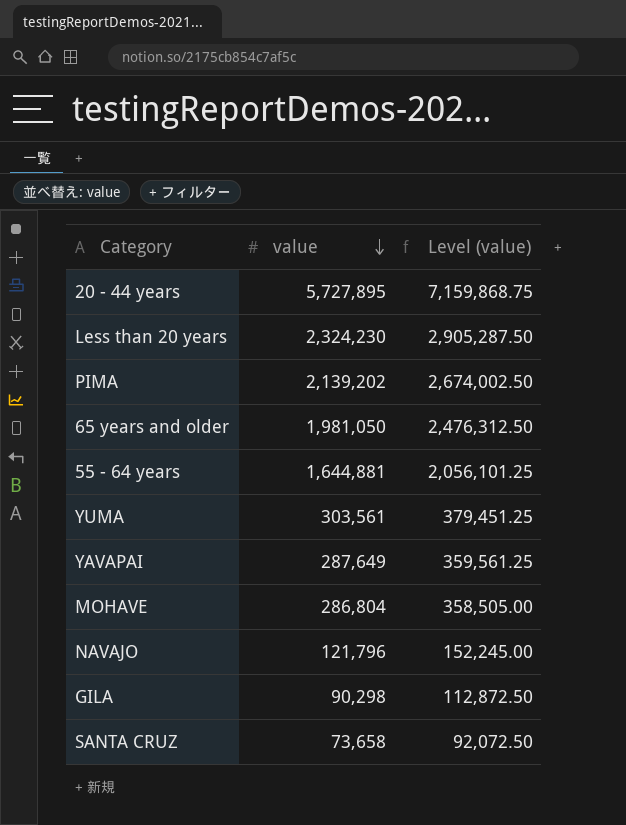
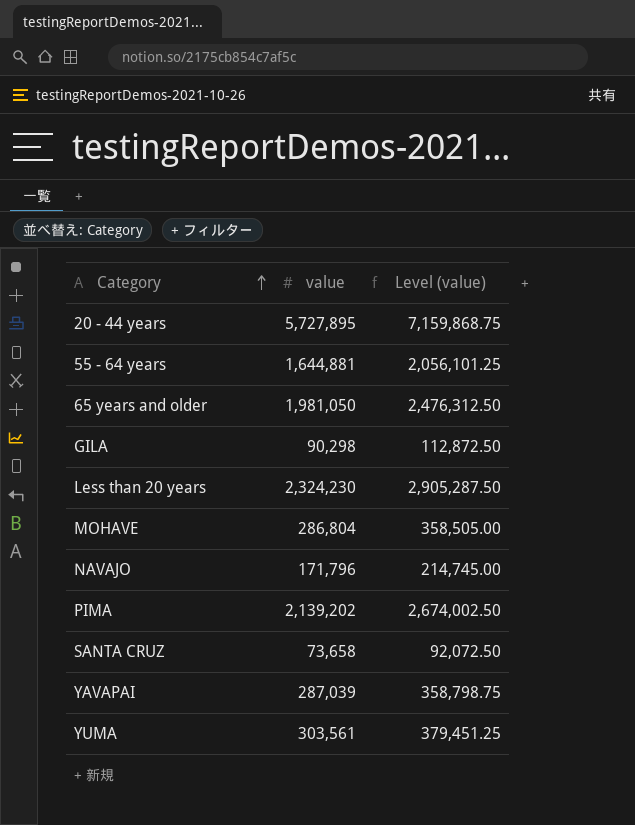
row order: value descending -> Category ascending
NAVAJO | value: 121,796 -> 171,796
NAVAJO | Level (value): 152,245.00 -> 214,745.00
YAVAPAI | value: 287,649 -> 287,039
YAVAPAI | Level (value): 359,561.25 -> 358,798.75

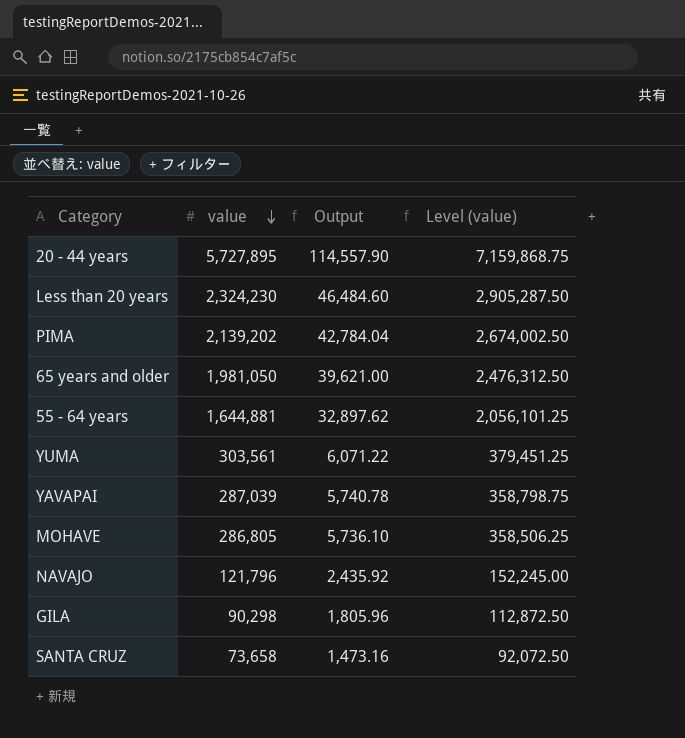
row order: Category ascending -> value descending
column Output | formula: none -> [value] * 0.02
MOHAVE | value: 286,804 -> 286,805
MOHAVE | Level (value): 358,505.00 -> 358,506.25
NAVAJO | value: 171,796 -> 121,796
NAVAJO | Level (value): 214,745.00 -> 152,245.00

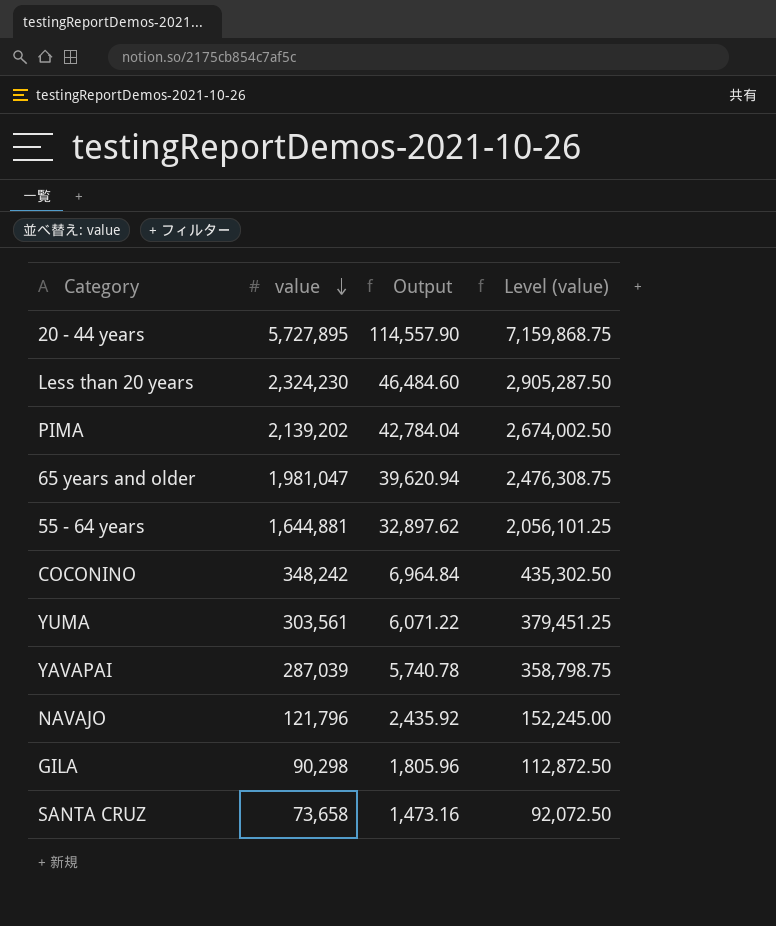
row MOHAVE: 286,805 | 5,736.10 | 358,506.25 -> none
65 years and older | value: 1,981,050 -> 1,981,047
65 years and older | Output: 39,621.00 -> 39,620.94
65 years and older | Level (value): 2,476,312.50 -> 2,476,308.75
row COCONINO: none -> 348,242 | 6,964.84 | 435,302.50

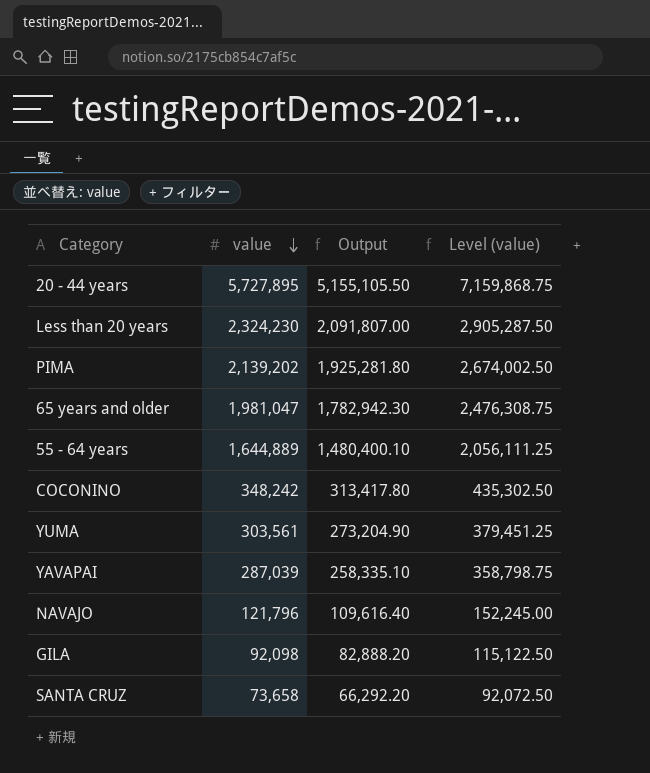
column Output | formula: [value] * 0.02 -> [value] * 0.9
55 - 64 years | value: 1,644,881 -> 1,644,889
55 - 64 years | Level (value): 2,056,101.25 -> 2,056,111.25
GILA | value: 90,298 -> 92,098
GILA | Level (value): 112,872.50 -> 115,122.50

